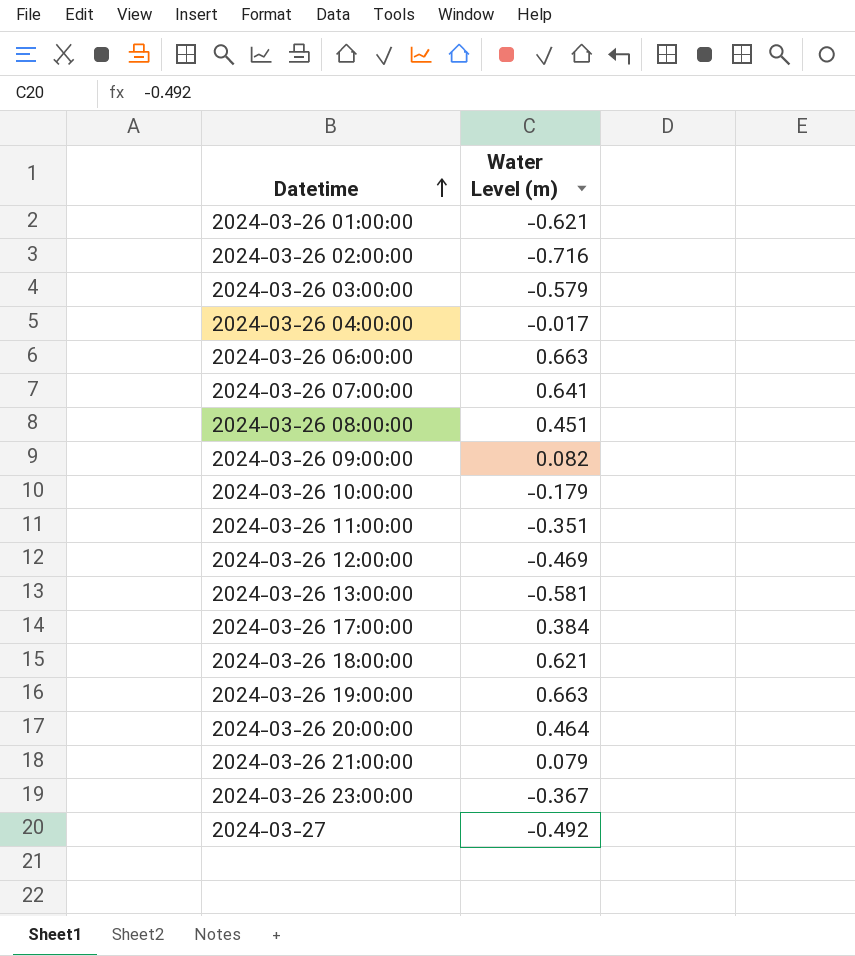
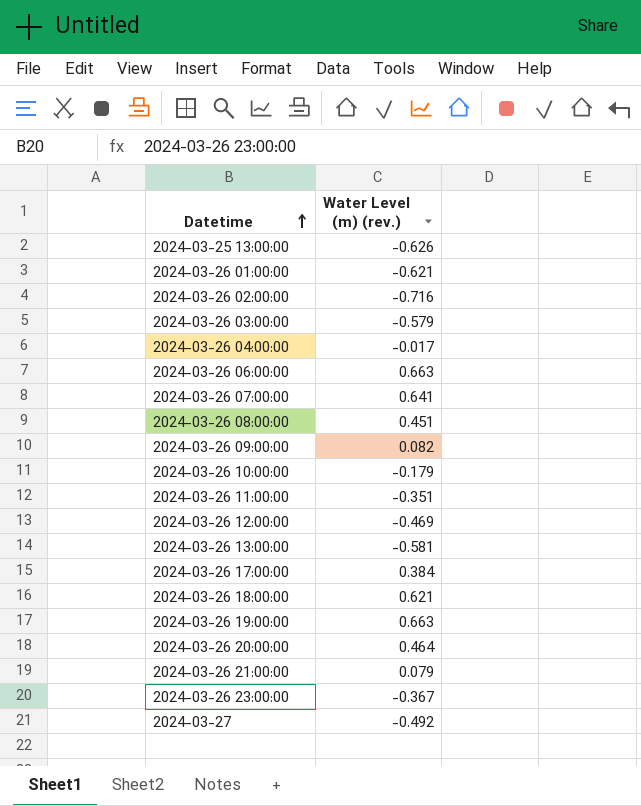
column name: Water Level (m) -> Water Level (m) (rev.)
row 2024-03-25 13:00:00: none -> -0.626

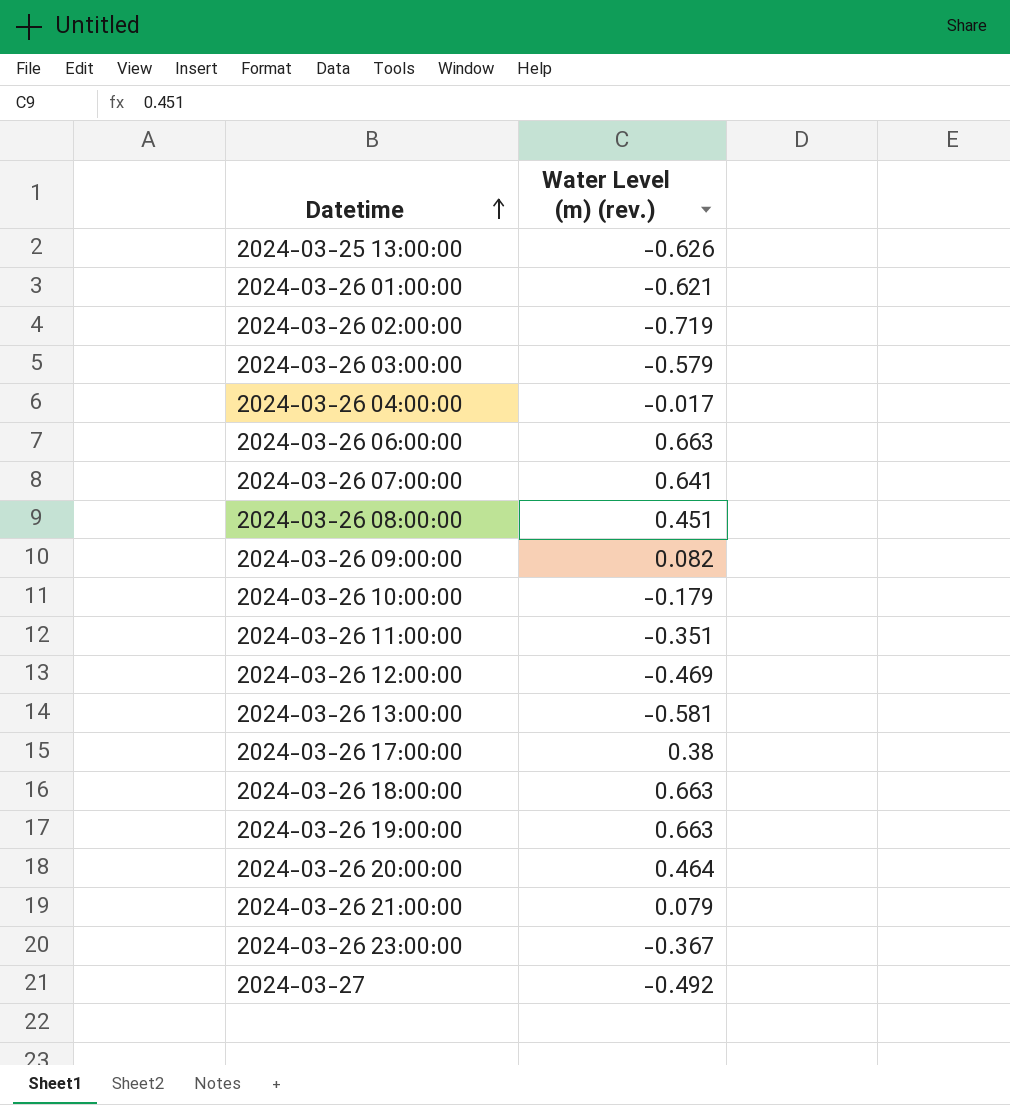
2024-03-26 02:00:00 | Water Level (m) (rev.): -0.716 -> -0.719
2024-03-26 17:00:00 | Water Level (m) (rev.): 0.384 -> 0.38
2024-03-26 18:00:00 | Water Level (m) (rev.): 0.621 -> 0.663

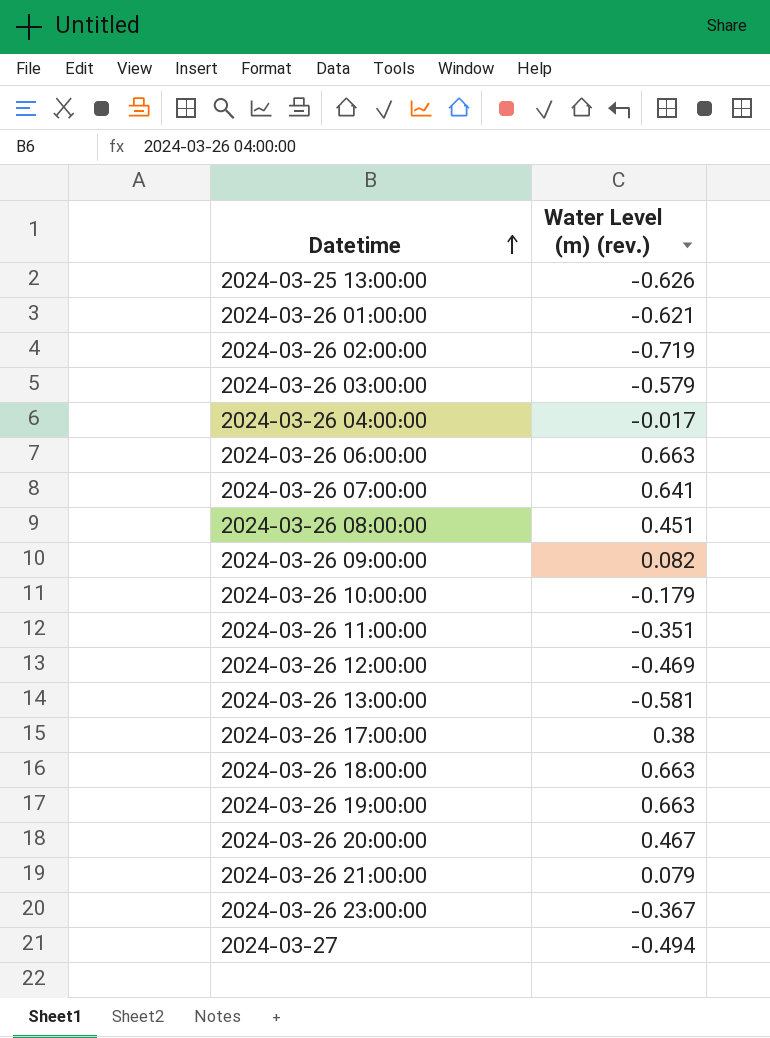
2024-03-26 20:00:00 | Water Level (m) (rev.): 0.464 -> 0.467
2024-03-27 | Water Level (m) (rev.): -0.492 -> -0.494

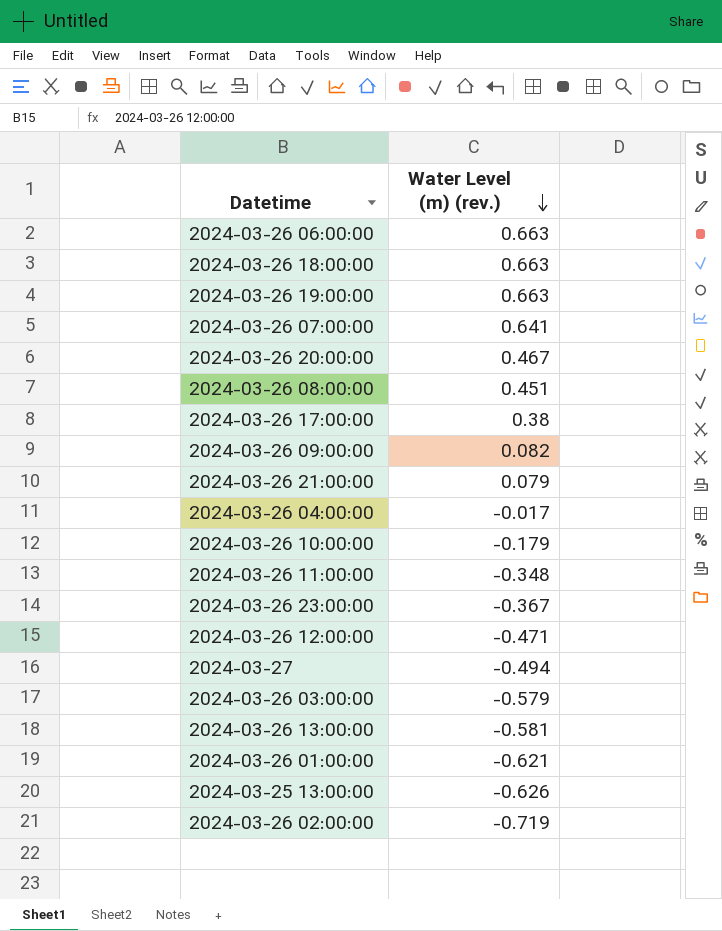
row order: Datetime ascending -> Water Level (m) (rev.) descending
2024-03-26 11:00:00 | Water Level (m) (rev.): -0.351 -> -0.348
2024-03-26 12:00:00 | Water Level (m) (rev.): -0.469 -> -0.471

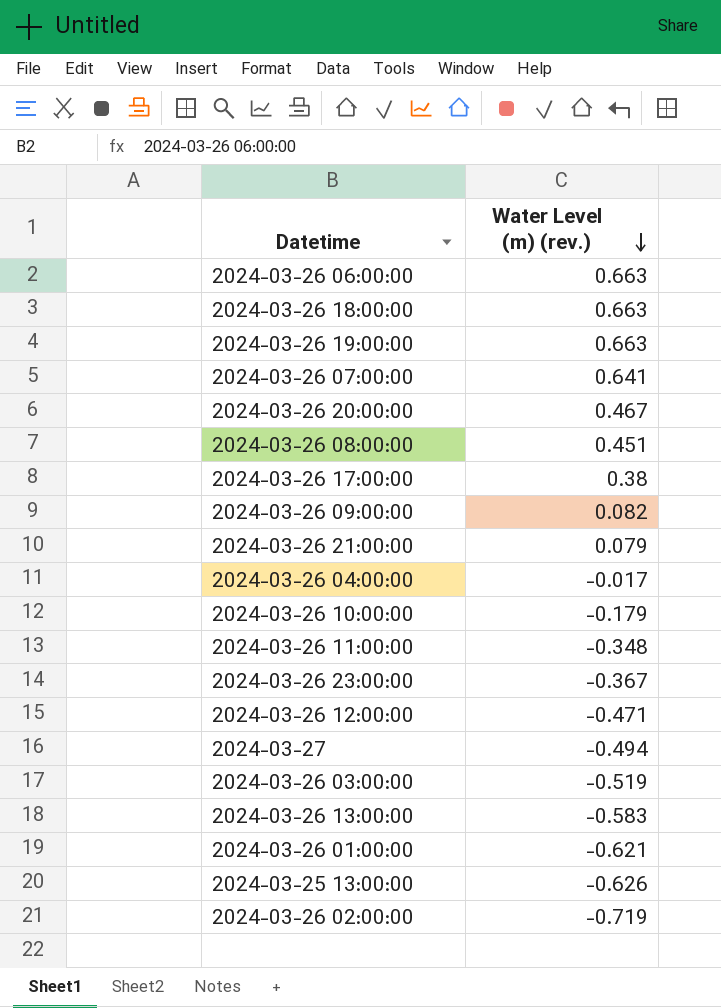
2024-03-26 03:00:00 | Water Level (m) (rev.): -0.579 -> -0.519
2024-03-26 13:00:00 | Water Level (m) (rev.): -0.581 -> -0.583

